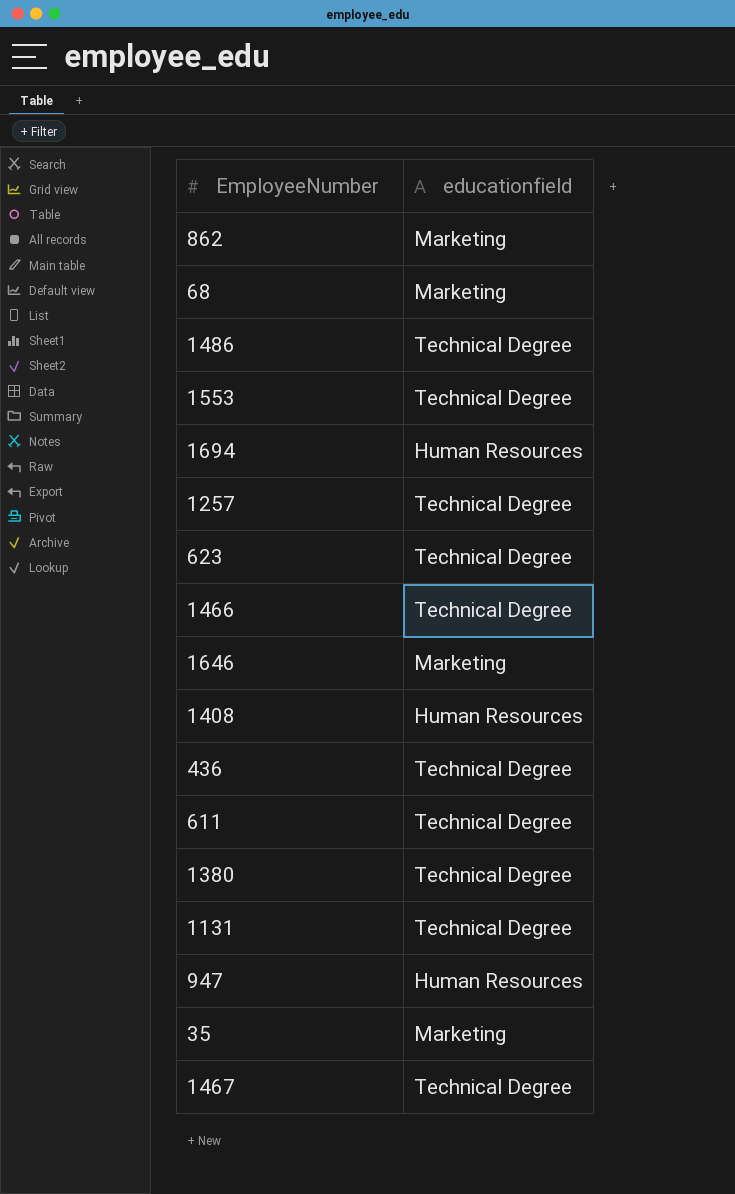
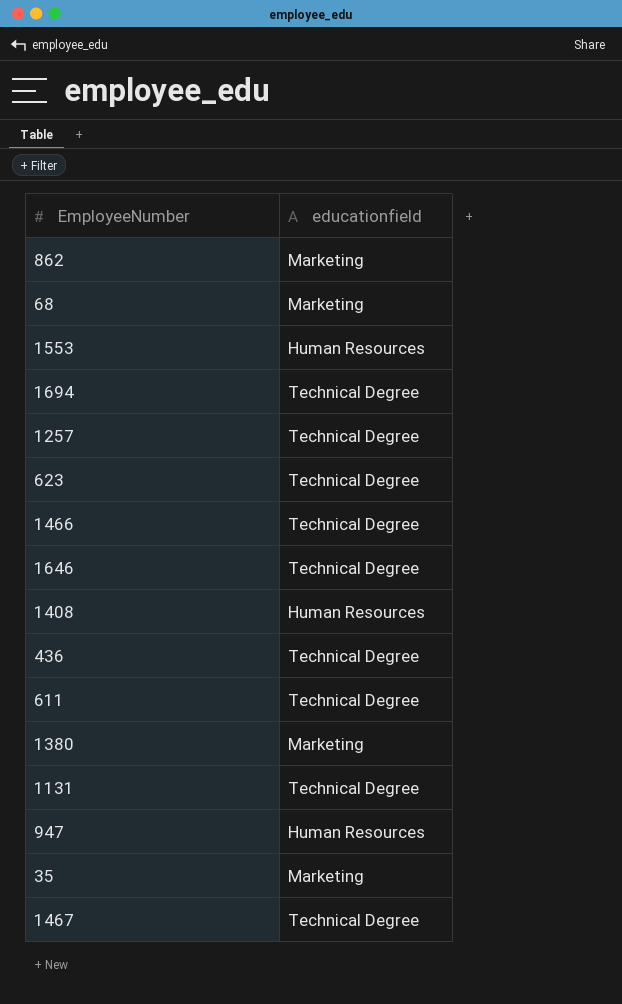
row 1486: Technical Degree -> none
1553 | educationfield: Technical Degree -> Human Resources
1694 | educationfield: Human Resources -> Technical Degree
1646 | educationfield: Marketing -> Technical Degree
1380 | educationfield: Technical Degree -> Marketing

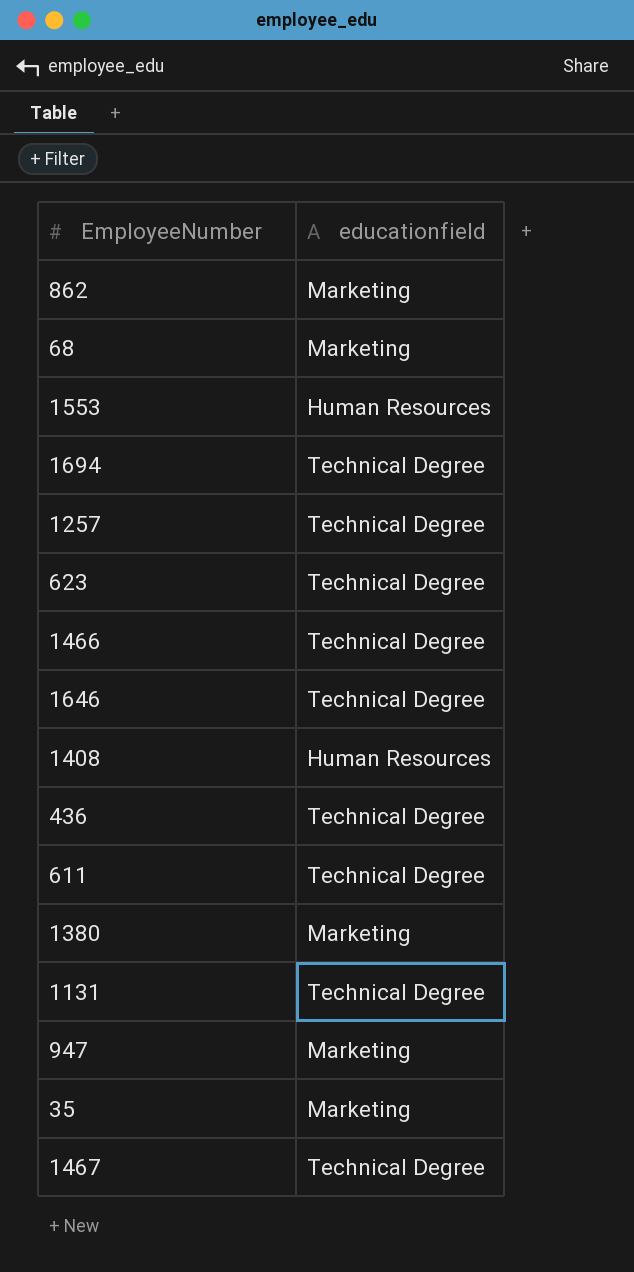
947 | educationfield: Human Resources -> Marketing

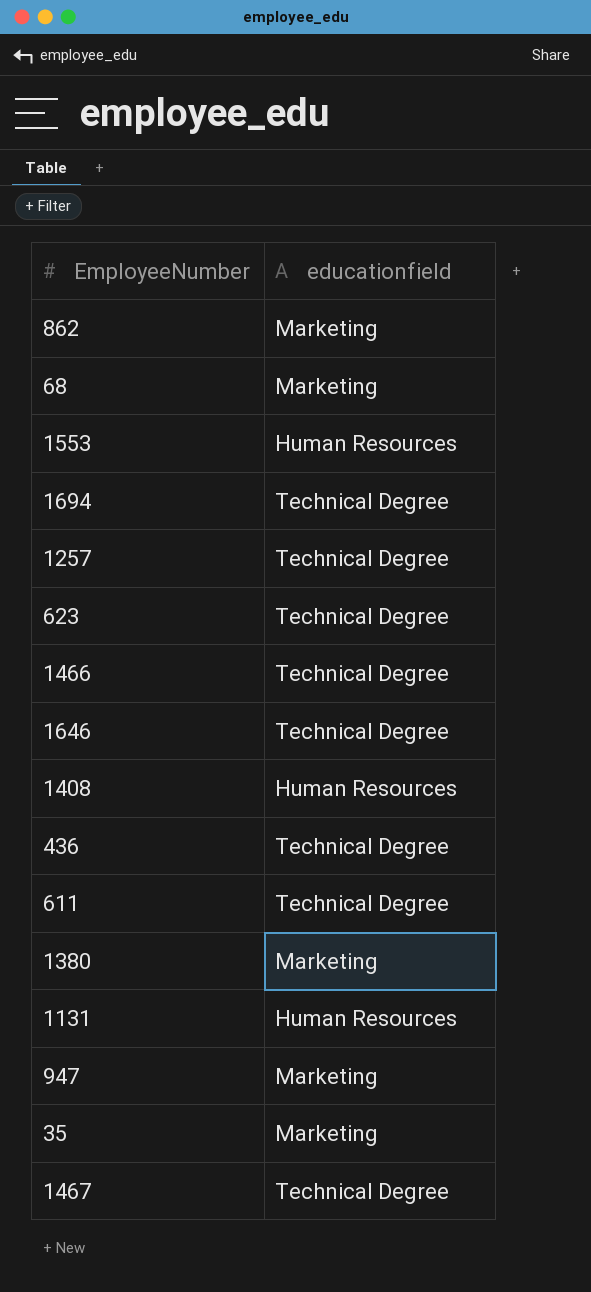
1131 | educationfield: Technical Degree -> Human Resources

